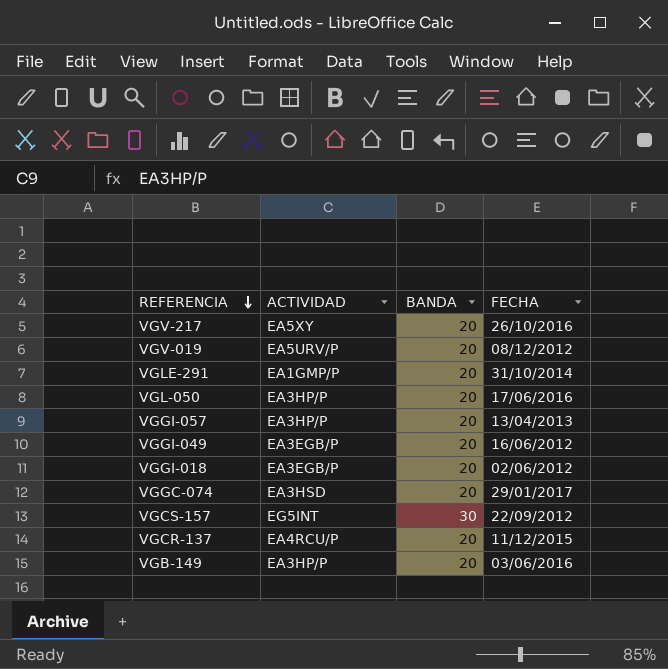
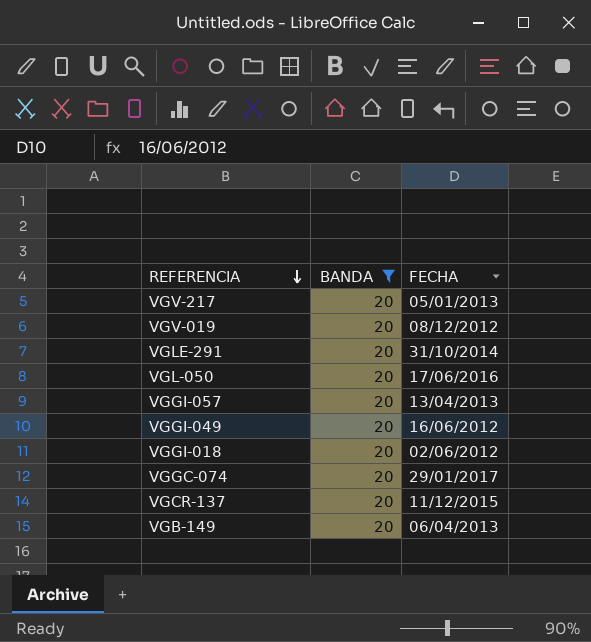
filter: none -> BANDA = 20
column ACTIVIDAD | position: 2 -> none
VGV-217 | FECHA: 26/10/2016 -> 05/01/2013
VGB-149 | FECHA: 03/06/2016 -> 06/04/2013

